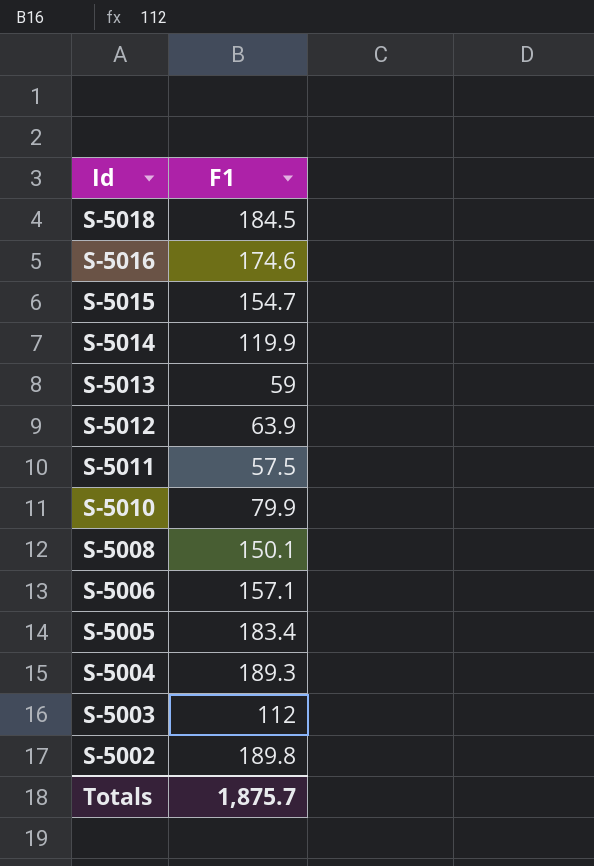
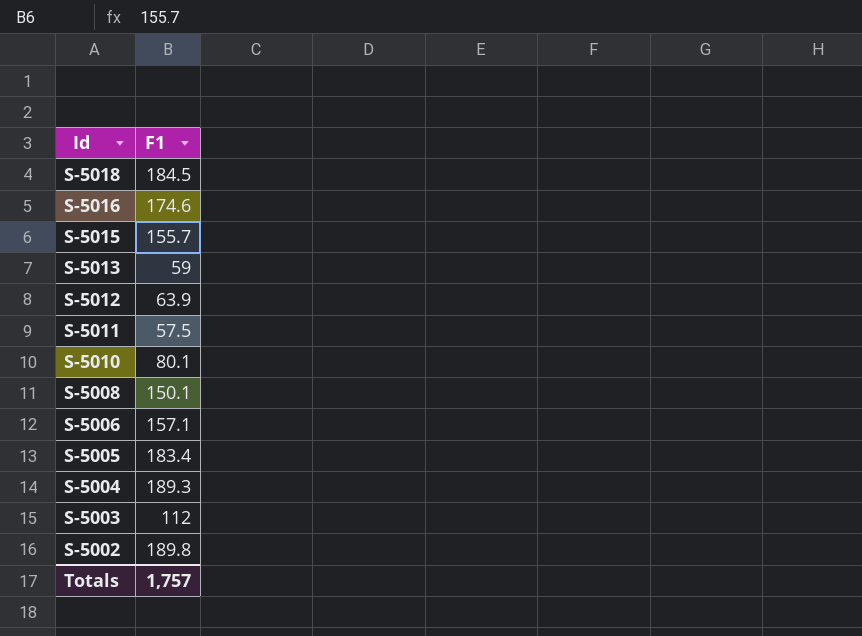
row S-5014: 119.9 -> none
S-5015 | F1: 154.7 -> 155.7
S-5010 | F1: 79.9 -> 80.1
Totals | F1: 1,875.7 -> 1,757

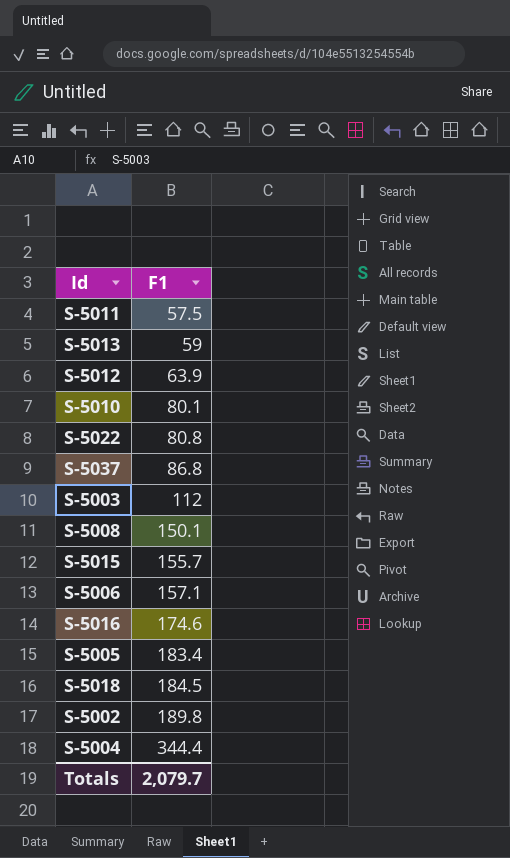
row order: Id descending -> F1 ascending
row S-5022: none -> 80.8
row S-5037: none -> 86.8
S-5004 | F1: 189.3 -> 344.4
Totals | F1: 1,757 -> 2,079.7

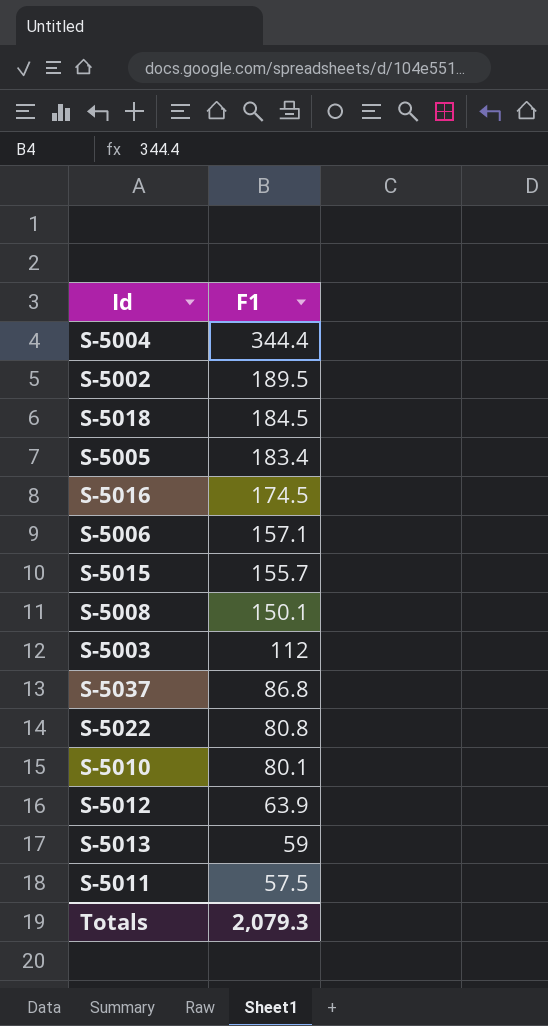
row order: F1 ascending -> F1 descending
S-5002 | F1: 189.8 -> 189.5
S-5016 | F1: 174.6 -> 174.5
Totals | F1: 2,079.7 -> 2,079.3

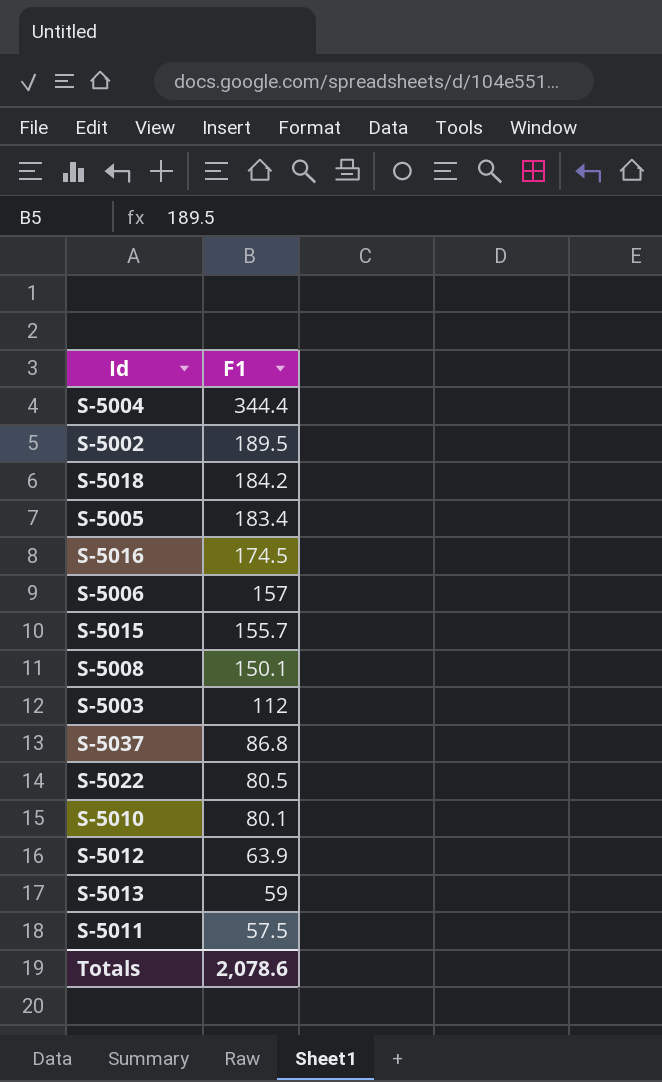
S-5018 | F1: 184.5 -> 184.2
S-5006 | F1: 157.1 -> 157
S-5022 | F1: 80.8 -> 80.5
Totals | F1: 2,079.3 -> 2,078.6

